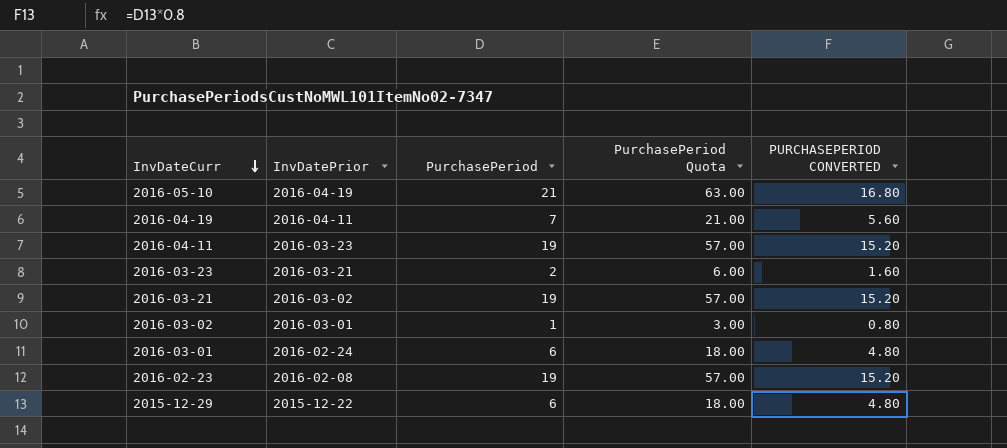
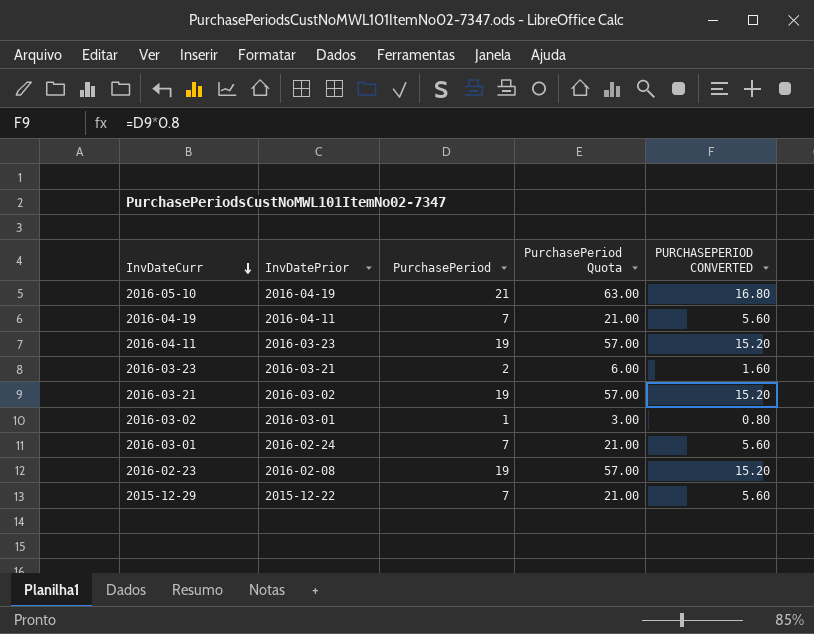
2016-03-01 | PurchasePeriod: 6 -> 7
2016-03-01 | PurchasePeriod Quota: 18.00 -> 21.00
2016-03-01 | PURCHASEPERIOD CONVERTED: 4.80 -> 5.60
2015-12-29 | PurchasePeriod: 6 -> 7
2015-12-29 | PurchasePeriod Quota: 18.00 -> 21.00
2015-12-29 | PURCHASEPERIOD CONVERTED: 4.80 -> 5.60

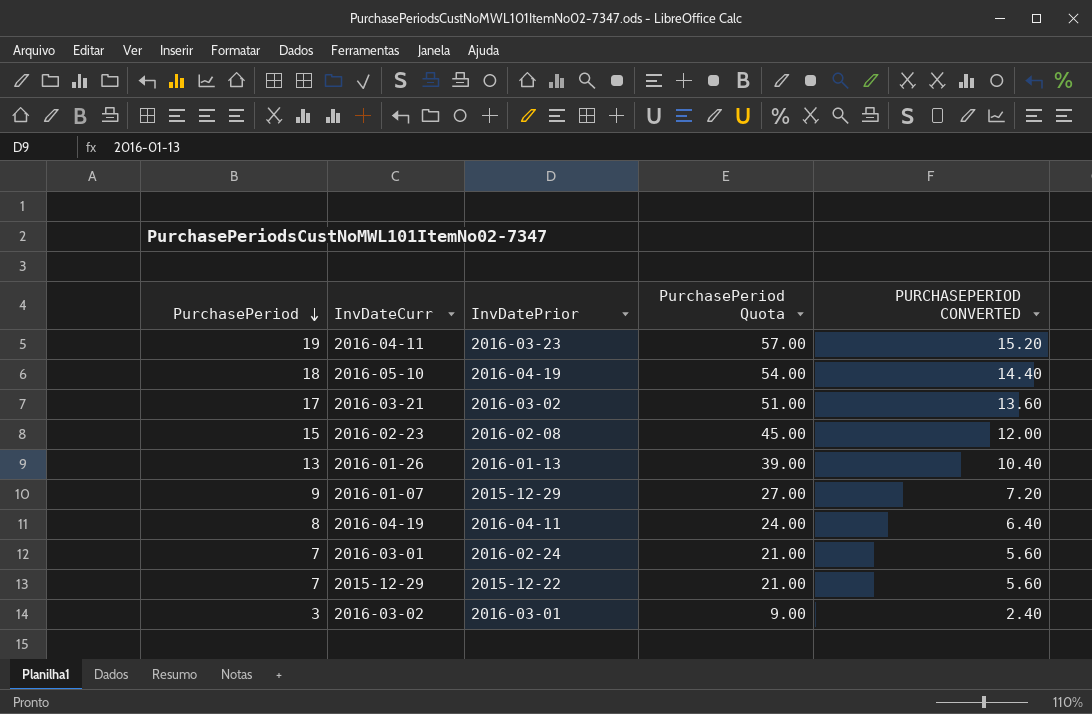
row order: InvDateCurr descending -> PurchasePeriod descending
column PurchasePeriod | position: 3 -> 1
row 2016-03-23: 2016-03-21 | 2 | 6.00 | 1.60 -> none
2016-05-10 | PurchasePeriod: 21 -> 18
2016-05-10 | PurchasePeriod Quota: 63.00 -> 54.00
2016-05-10 | PURCHASEPERIOD CONVERTED: 16.80 -> 14.40
2016-03-21 | PurchasePeriod: 19 -> 17
2016-03-21 | PurchasePeriod Quota: 57.00 -> 51.00
2016-03-21 | PURCHASEPERIOD CONVERTED: 15.20 -> 13.60
2016-02-23 | PurchasePeriod: 19 -> 15
2016-02-23 | PurchasePeriod Quota: 57.00 -> 45.00
2016-02-23 | PURCHASEPERIOD CONVERTED: 15.20 -> 12.00
row 2016-01-26: none -> 13 | 2016-01-13 | 39.00 | 10.40
row 2016-01-07: none -> 9 | 2015-12-29 | 27.00 | 7.20
2016-04-19 | PurchasePeriod: 7 -> 8
2016-04-19 | PurchasePeriod Quota: 21.00 -> 24.00
2016-04-19 | PURCHASEPERIOD CONVERTED: 5.60 -> 6.40
2016-03-02 | PurchasePeriod: 1 -> 3
2016-03-02 | PurchasePeriod Quota: 3.00 -> 9.00
2016-03-02 | PURCHASEPERIOD CONVERTED: 0.80 -> 2.40

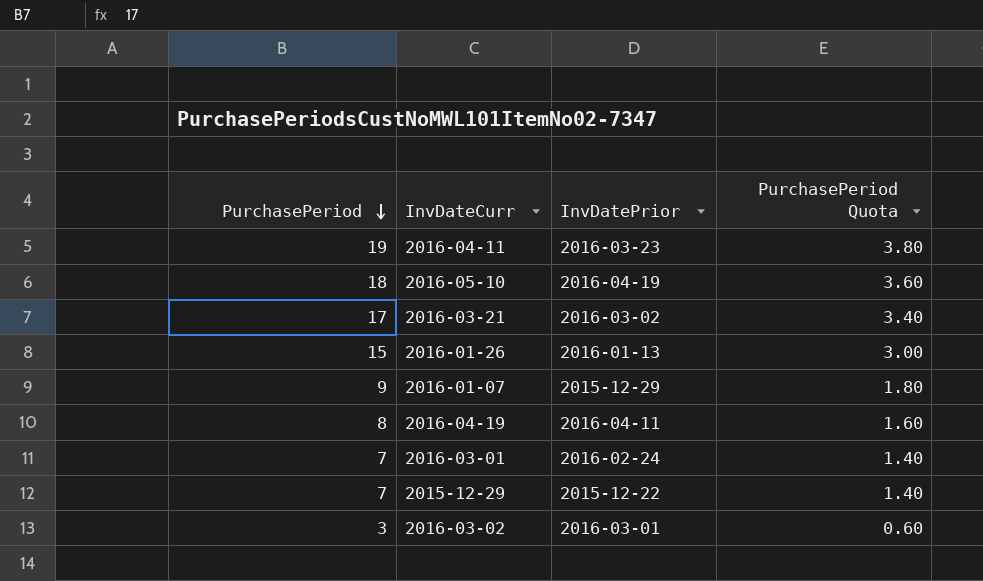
column PURCHASEPERIOD CONVERTED | formula: [PurchasePeriod] * 0.8 -> none
column PurchasePeriod Quota | formula: [PurchasePeriod] * 3 -> [PurchasePeriod] * 0.2
row 2016-02-23: 15 | 2016-02-08 | 45.00 | 12.00 -> none
2016-01-26 | PurchasePeriod: 13 -> 15

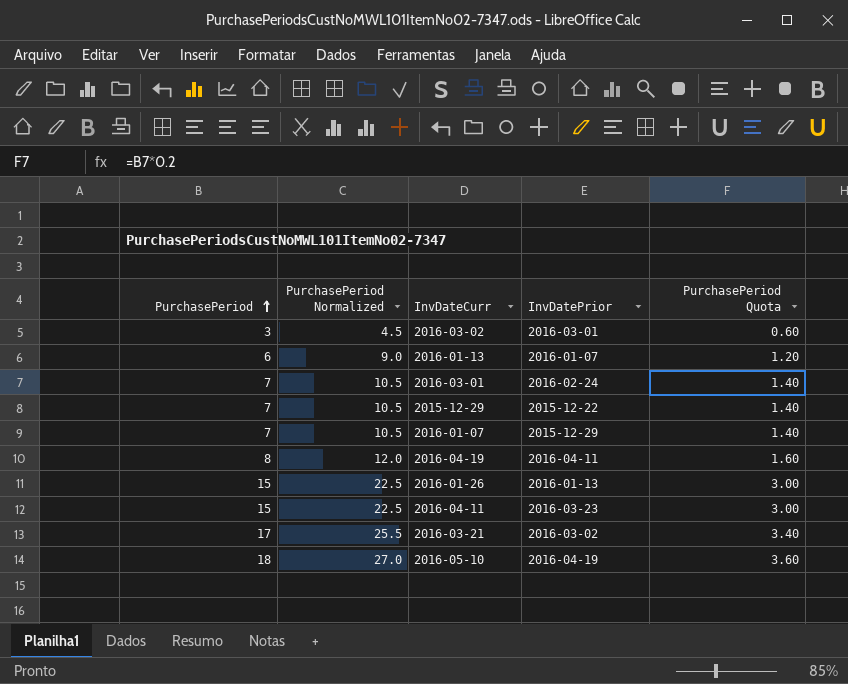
row order: PurchasePeriod descending -> PurchasePeriod ascending
column PurchasePeriod Normalized | formula: none -> [PurchasePeriod] * 1.5
row 2016-01-13: none -> 6 | 9.0 | 2016-01-07 | 1.20
2016-01-07 | PurchasePeriod: 9 -> 7
2016-01-07 | PurchasePeriod Quota: 1.80 -> 1.40
2016-04-11 | PurchasePeriod: 19 -> 15
2016-04-11 | PurchasePeriod Quota: 3.80 -> 3.00

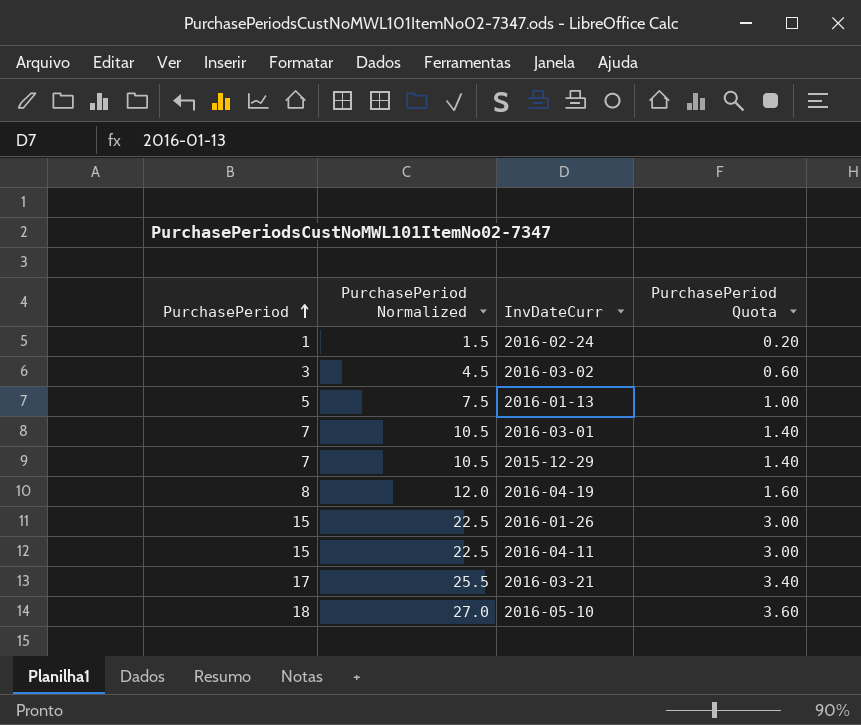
column InvDatePrior | position: 4 -> none
row 2016-01-07: 7 | 10.5 | 2015-12-29 | 1.40 -> none
row 2016-02-24: none -> 1 | 1.5 | 0.20
2016-01-13 | PurchasePeriod: 6 -> 5
2016-01-13 | PurchasePeriod Normalized: 9.0 -> 7.5
2016-01-13 | PurchasePeriod Quota: 1.20 -> 1.00

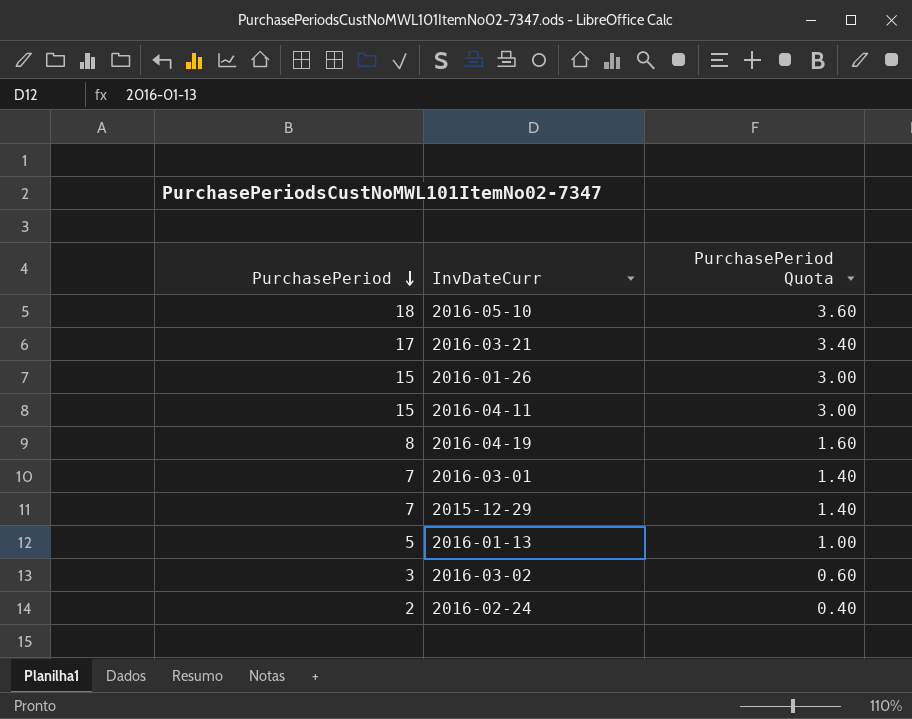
row order: PurchasePeriod ascending -> PurchasePeriod descending
column PurchasePeriod Normalized | formula: [PurchasePeriod] * 1.5 -> none
2016-02-24 | PurchasePeriod: 1 -> 2
2016-02-24 | PurchasePeriod Quota: 0.20 -> 0.40

